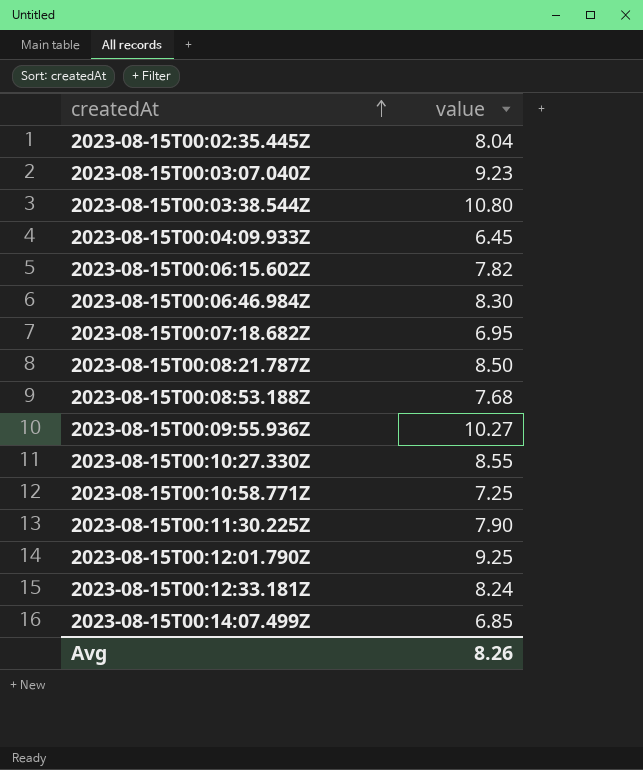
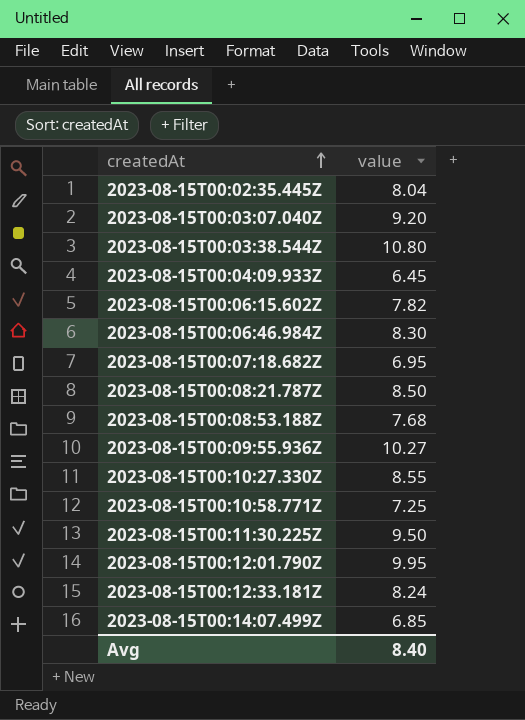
2023-08-15T00:03:07.040Z | value: 9.23 -> 9.20
2023-08-15T00:11:30.225Z | value: 7.90 -> 9.50
2023-08-15T00:12:01.790Z | value: 9.25 -> 9.95
Avg | value: 8.26 -> 8.40

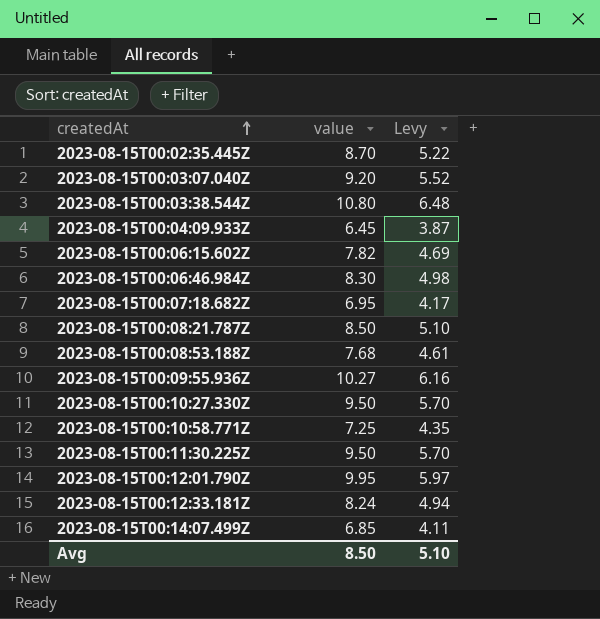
column Levy | formula: none -> [value] * 0.6
2023-08-15T00:02:35.445Z | value: 8.04 -> 8.70
2023-08-15T00:10:27.330Z | value: 8.55 -> 9.50
Avg | value: 8.40 -> 8.50

